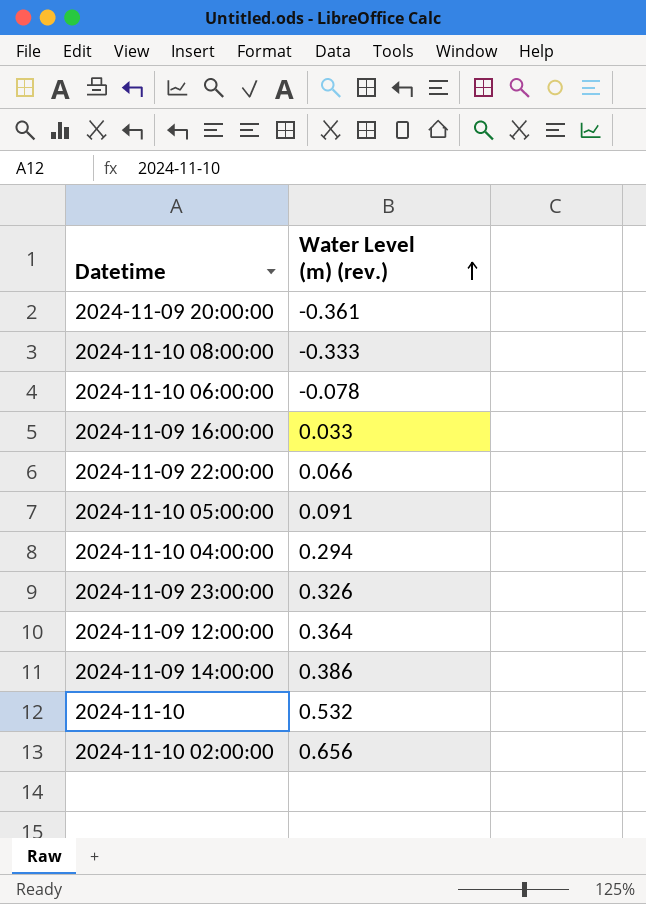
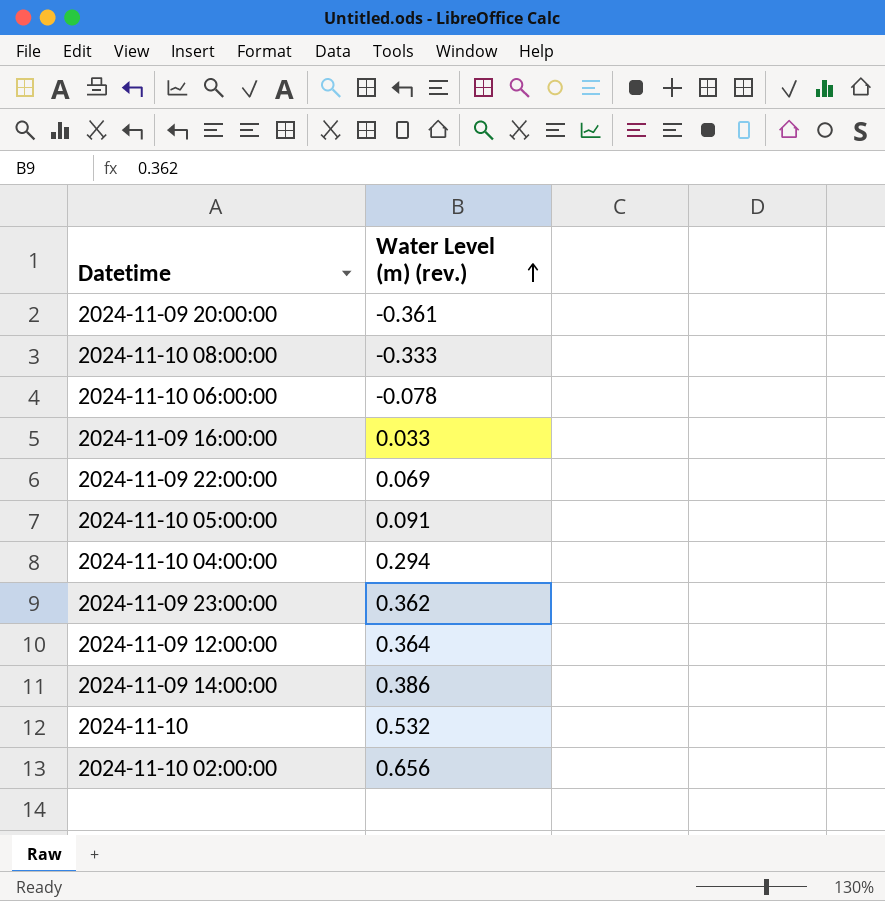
2024-11-09 22:00:00 | Water Level (m) (rev.): 0.066 -> 0.069
2024-11-09 23:00:00 | Water Level (m) (rev.): 0.326 -> 0.362

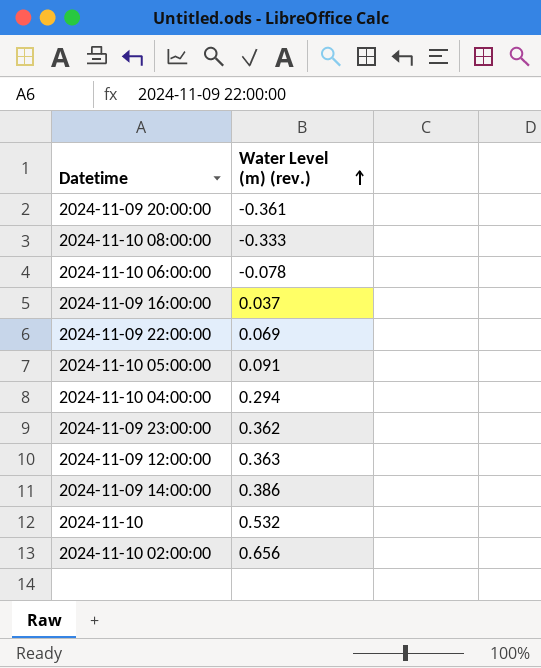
2024-11-09 16:00:00 | Water Level (m) (rev.): 0.033 -> 0.037
2024-11-09 12:00:00 | Water Level (m) (rev.): 0.364 -> 0.363

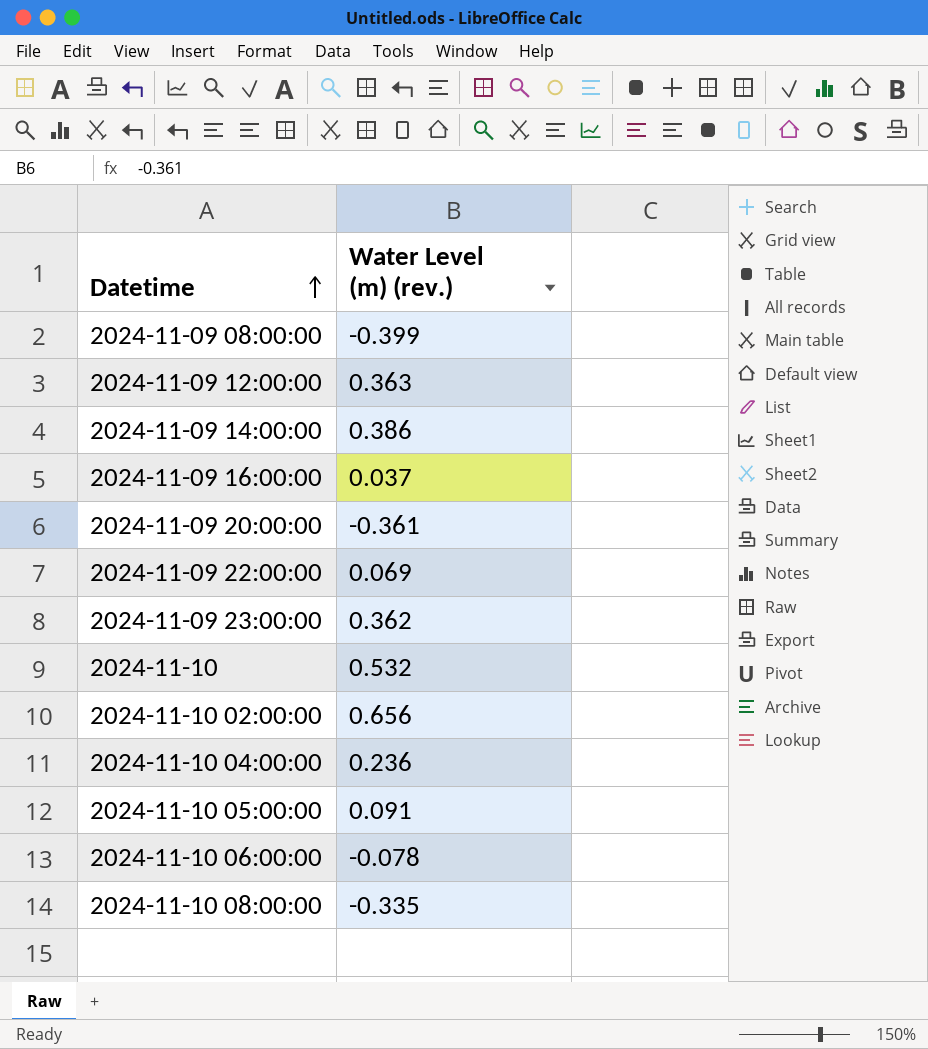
row order: Water Level (m) (rev.) ascending -> Datetime ascending
row 2024-11-09 08:00:00: none -> -0.399
2024-11-10 04:00:00 | Water Level (m) (rev.): 0.294 -> 0.236
2024-11-10 08:00:00 | Water Level (m) (rev.): -0.333 -> -0.335

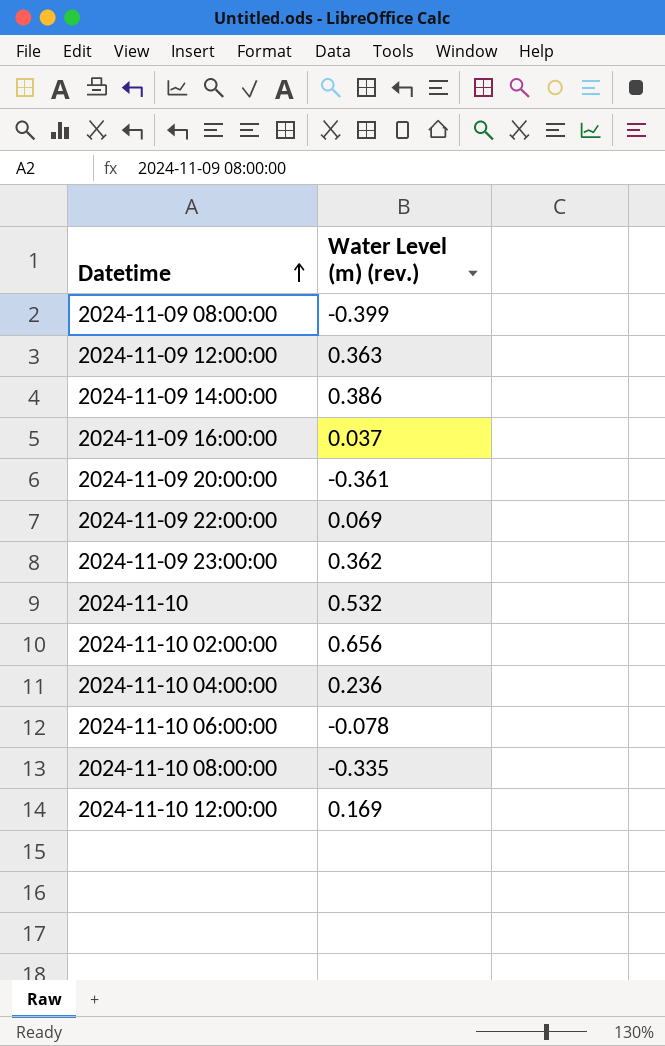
row 2024-11-10 05:00:00: 0.091 -> none
row 2024-11-10 12:00:00: none -> 0.169

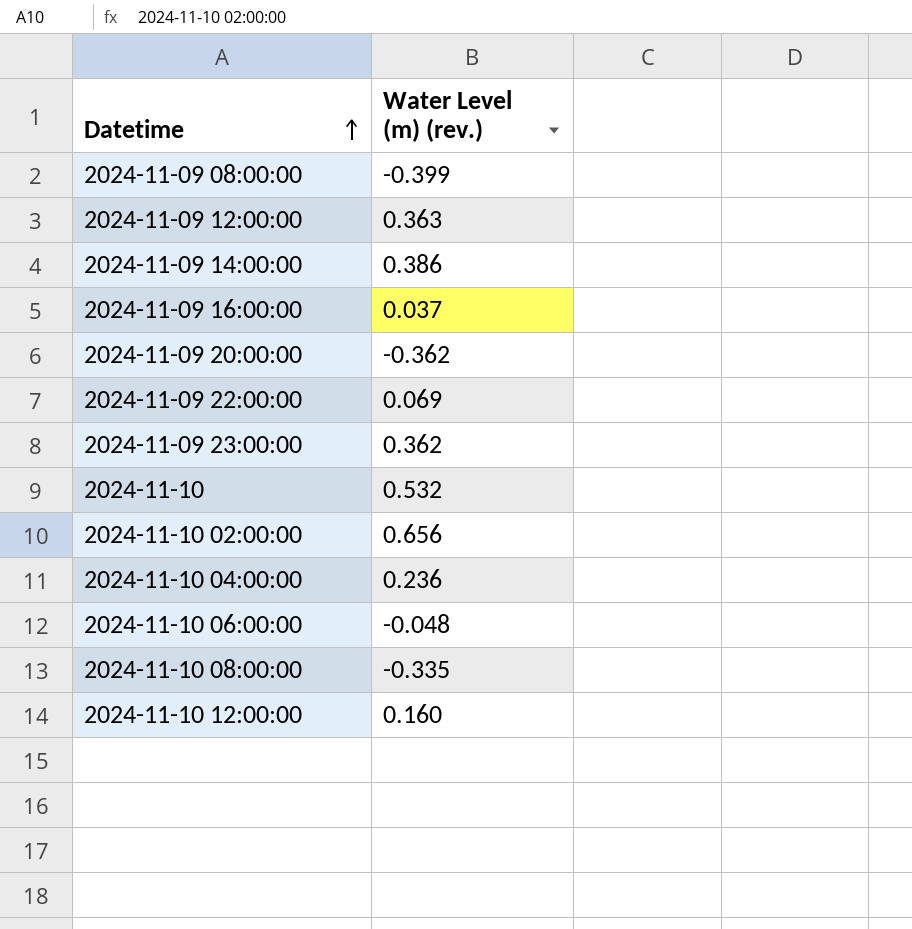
2024-11-09 20:00:00 | Water Level (m) (rev.): -0.361 -> -0.362
2024-11-10 06:00:00 | Water Level (m) (rev.): -0.078 -> -0.048
2024-11-10 12:00:00 | Water Level (m) (rev.): 0.169 -> 0.160

